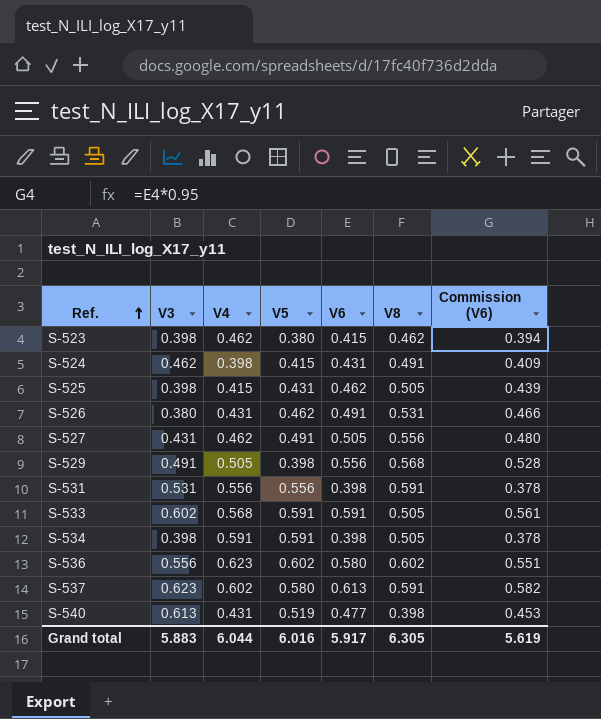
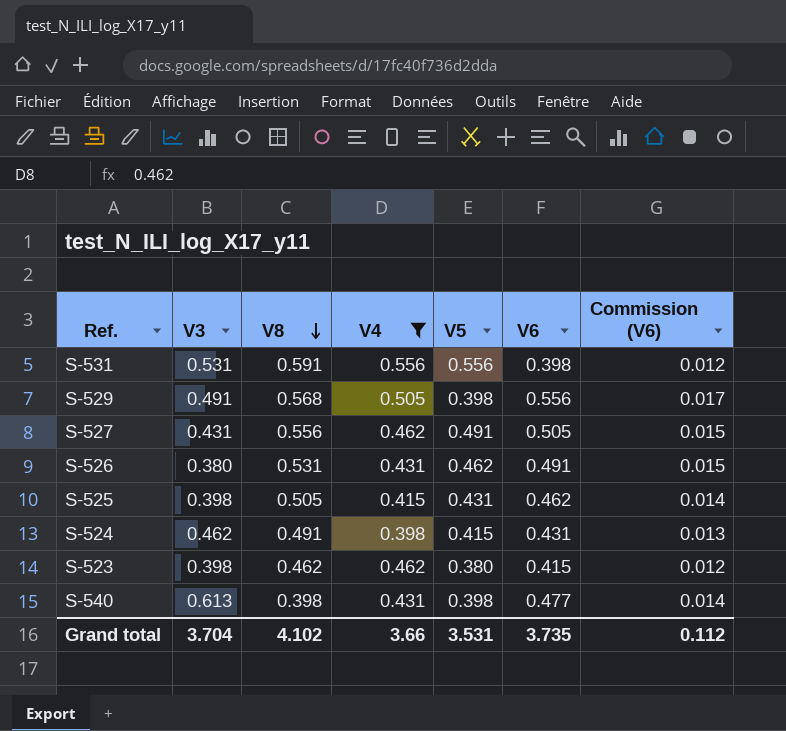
filter: none -> V4 <= 0.556
row order: Ref. ascending -> V8 descending
column V8 | position: 6 -> 3
column Commission (V6) | formula: [V6] * 0.95 -> [V6] * 0.03
S-540 | V5: 0.519 -> 0.398
Grand total | V3: 5.883 -> 3.704
Grand total | V8: 6.305 -> 4.102
Grand total | V4: 6.044 -> 3.66
Grand total | V5: 6.016 -> 3.531
Grand total | V6: 5.917 -> 3.735
Grand total | Commission (V6): 5.619 -> 0.112

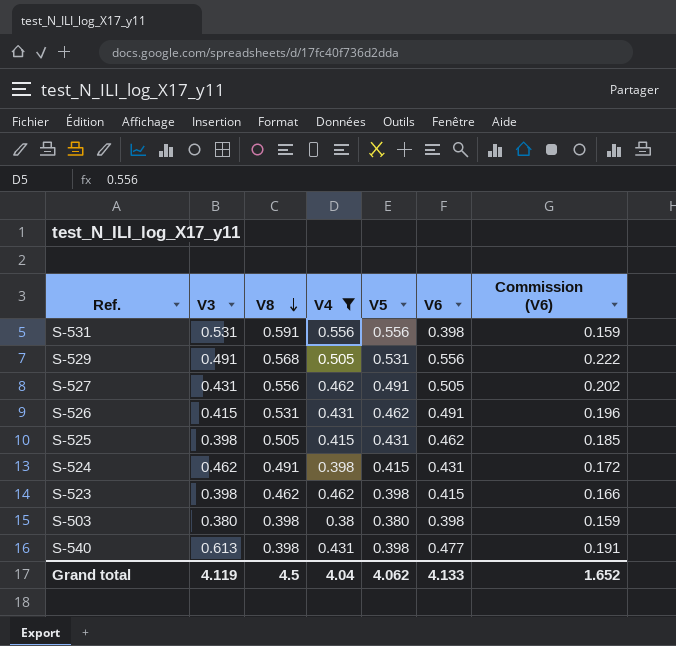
column Commission (V6) | formula: [V6] * 0.03 -> [V6] * 0.4
S-529 | V5: 0.398 -> 0.531
S-526 | V3: 0.380 -> 0.415
S-523 | V5: 0.380 -> 0.398
row S-503: none -> 0.380 | 0.398 | 0.38 | 0.380 | 0.398 | 0.159
Grand total | V3: 3.704 -> 4.119
Grand total | V8: 4.102 -> 4.5
Grand total | V4: 3.66 -> 4.04
Grand total | V5: 3.531 -> 4.062
Grand total | V6: 3.735 -> 4.133
Grand total | Commission (V6): 0.112 -> 1.652

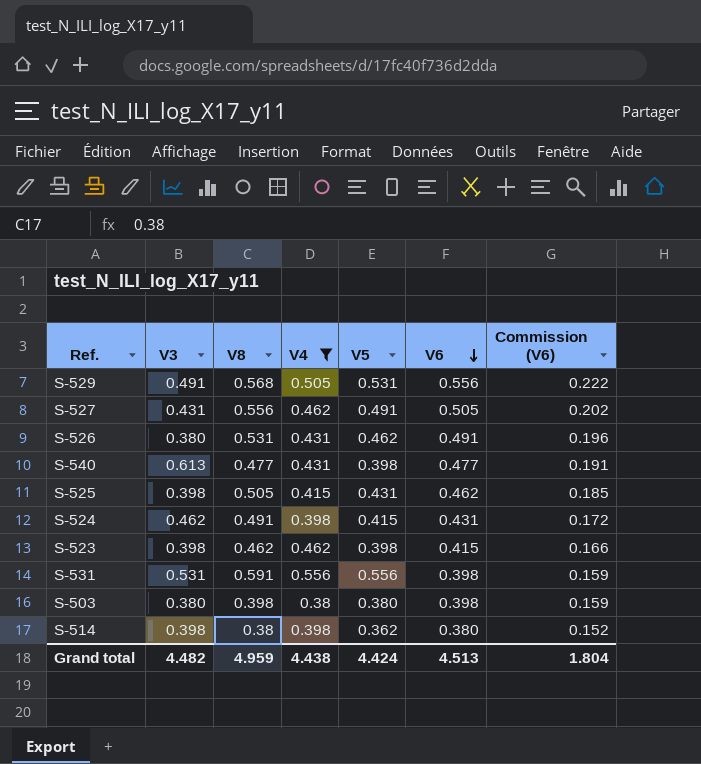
row order: V8 descending -> V6 descending
S-526 | V3: 0.415 -> 0.380
S-540 | V8: 0.398 -> 0.477
row S-514: none -> 0.398 | 0.38 | 0.398 | 0.362 | 0.380 | 0.152
Grand total | V3: 4.119 -> 4.482
Grand total | V8: 4.5 -> 4.959
Grand total | V4: 4.04 -> 4.438
Grand total | V5: 4.062 -> 4.424
Grand total | V6: 4.133 -> 4.513
Grand total | Commission (V6): 1.652 -> 1.804

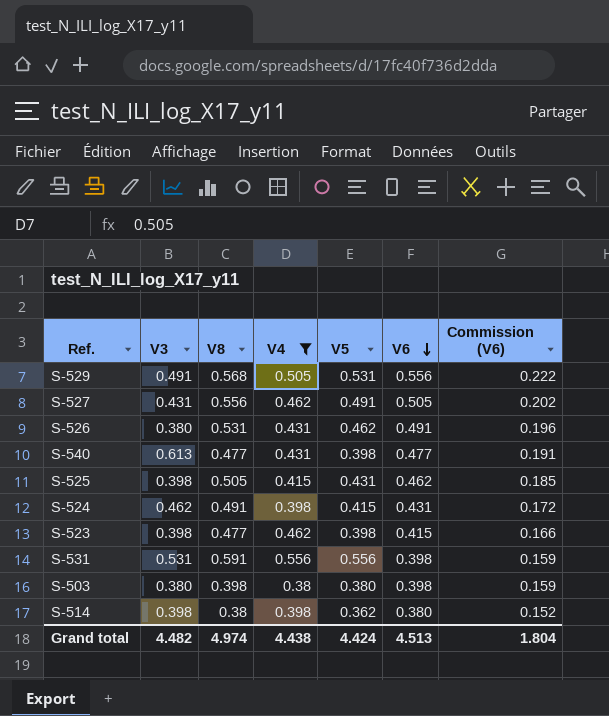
S-523 | V8: 0.462 -> 0.477
Grand total | V8: 4.959 -> 4.974

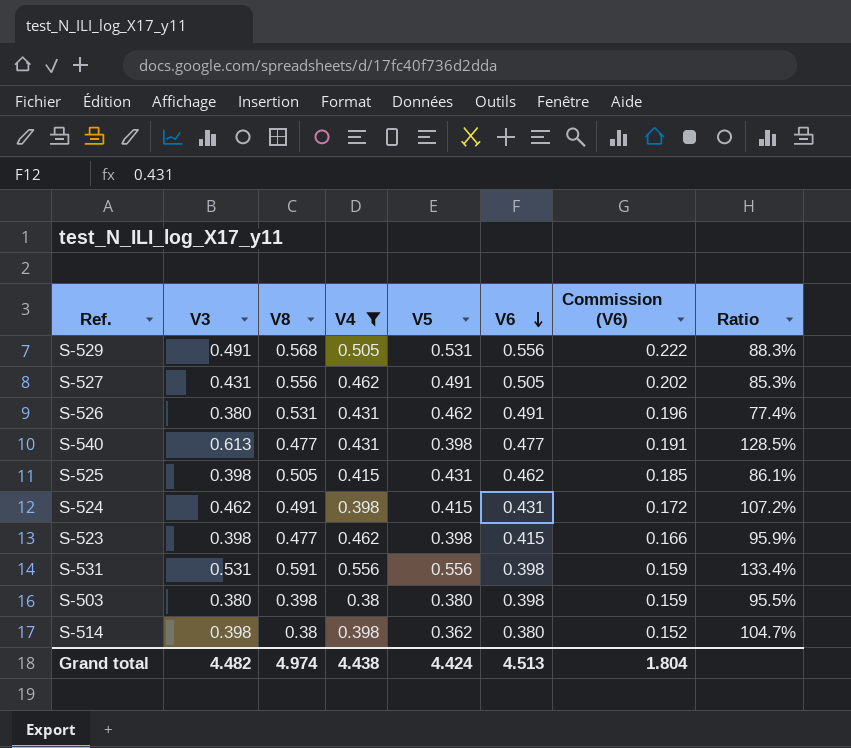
column Ratio | formula: none -> [V3] / [V6]

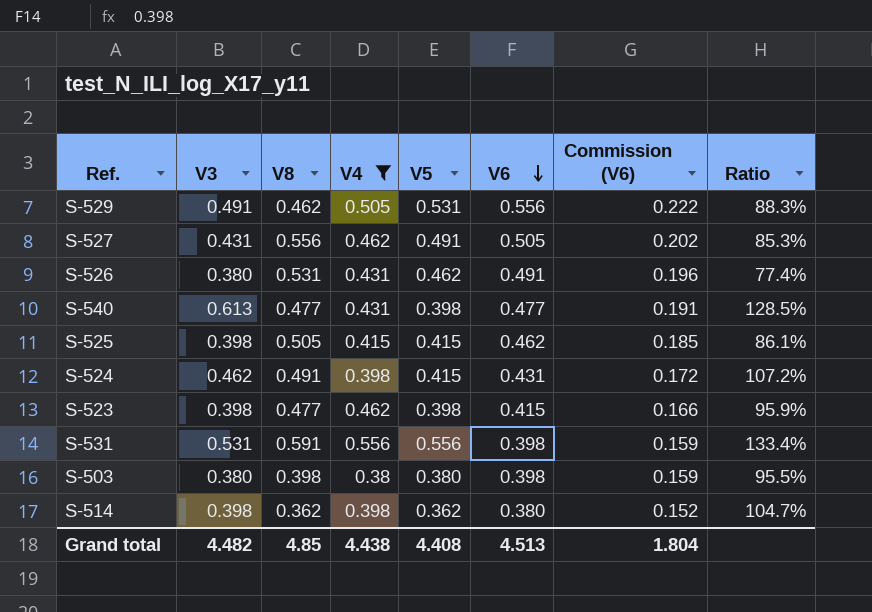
S-529 | V8: 0.568 -> 0.462
S-525 | V5: 0.431 -> 0.415
S-514 | V8: 0.38 -> 0.362
Grand total | V8: 4.974 -> 4.85
Grand total | V5: 4.424 -> 4.408

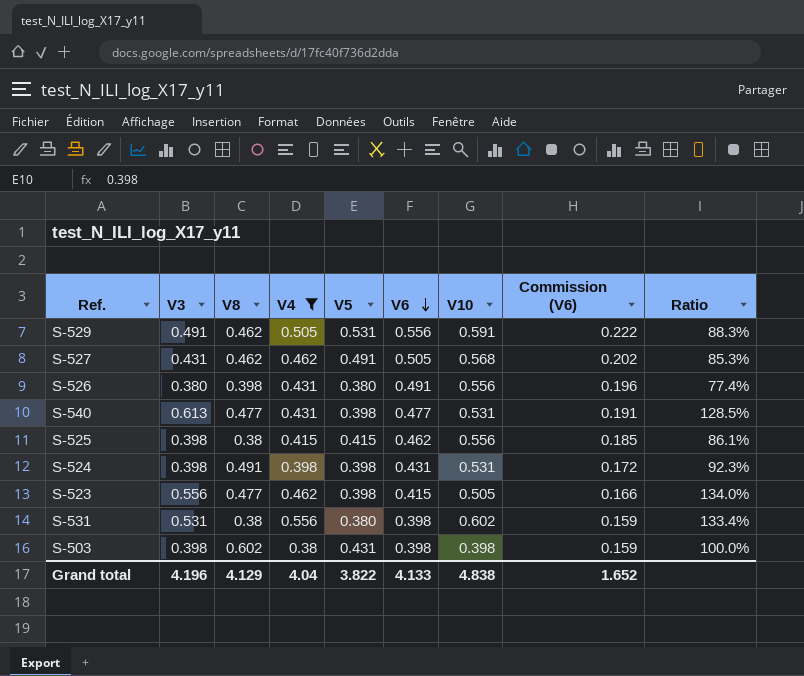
column V10 | position: none -> 7
row S-514: 0.398 | 0.362 | 0.398 | 0.362 | 0.380 | 0.152 | 104.7% -> none
S-527 | V8: 0.556 -> 0.462
S-526 | V8: 0.531 -> 0.398
S-526 | V5: 0.462 -> 0.380
S-525 | V8: 0.505 -> 0.38
S-524 | V3: 0.462 -> 0.398
S-524 | V5: 0.415 -> 0.398
S-524 | Ratio: 107.2% -> 92.3%
S-523 | V3: 0.398 -> 0.556
S-523 | Ratio: 95.9% -> 134.0%
S-531 | V8: 0.591 -> 0.38
S-531 | V5: 0.556 -> 0.380
S-503 | V3: 0.380 -> 0.398
S-503 | V8: 0.398 -> 0.602
S-503 | V5: 0.380 -> 0.431
S-503 | Ratio: 95.5% -> 100.0%
Grand total | V3: 4.482 -> 4.196
Grand total | V8: 4.85 -> 4.129
Grand total | V4: 4.438 -> 4.04
Grand total | V5: 4.408 -> 3.822
Grand total | V6: 4.513 -> 4.133
Grand total | Commission (V6): 1.804 -> 1.652

